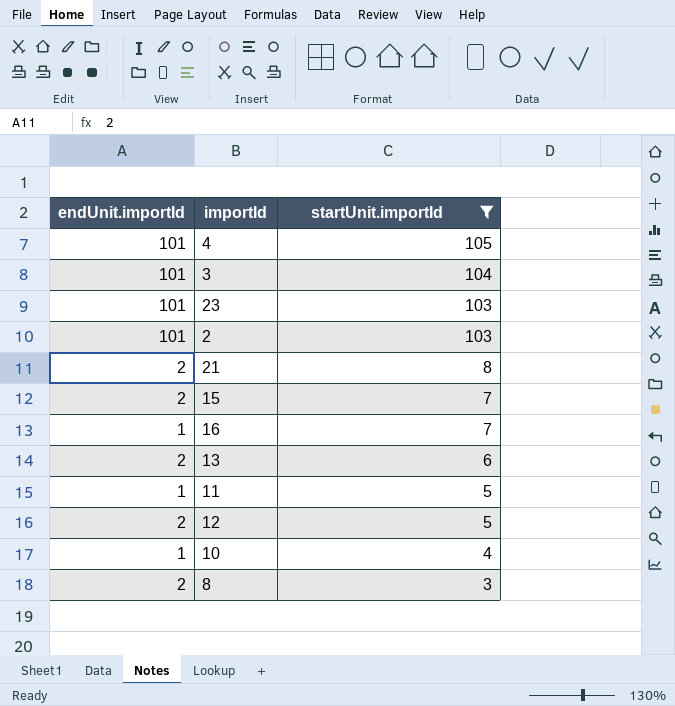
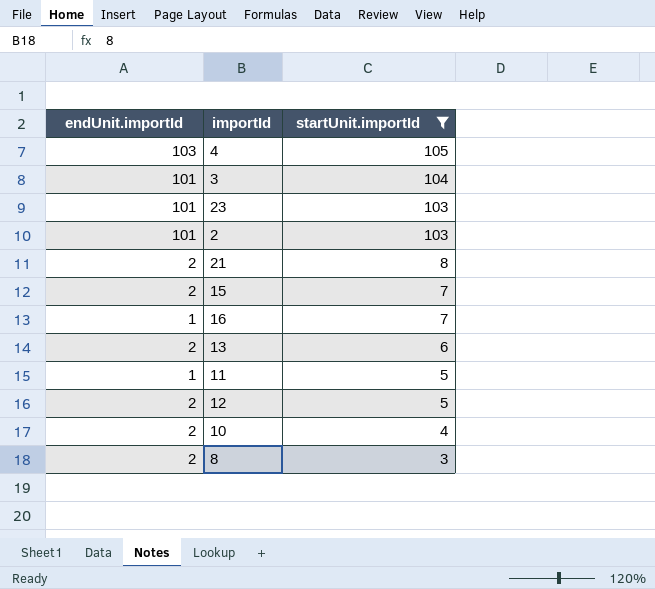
4 | endUnit.importId: 101 -> 103
10 | endUnit.importId: 1 -> 2

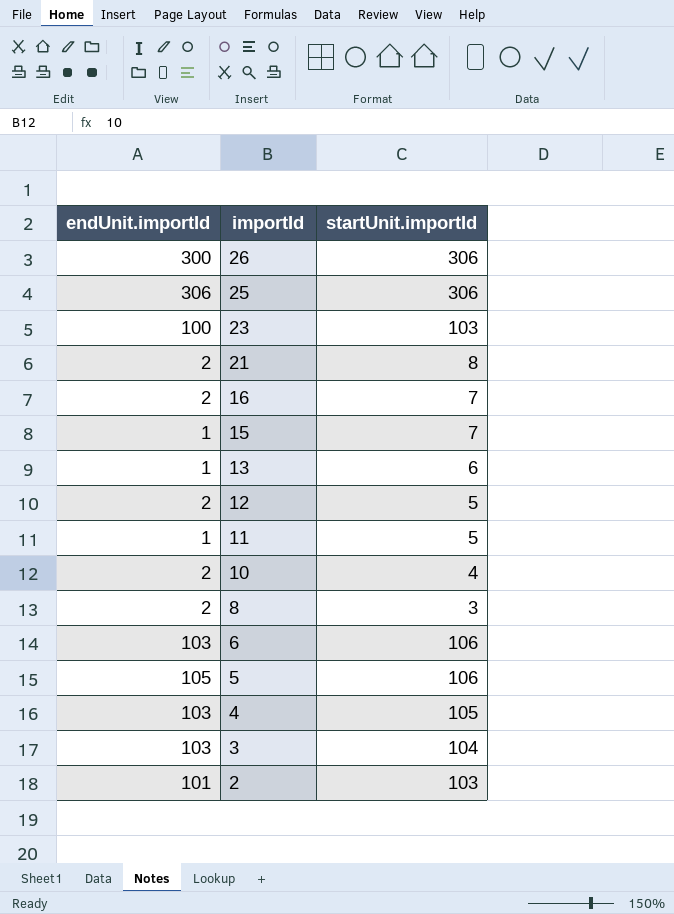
filter: startUnit.importId <= 105 -> none
row order: startUnit.importId descending -> importId descending
23 | endUnit.importId: 101 -> 100
16 | endUnit.importId: 1 -> 2
15 | endUnit.importId: 2 -> 1
13 | endUnit.importId: 2 -> 1
3 | endUnit.importId: 101 -> 103

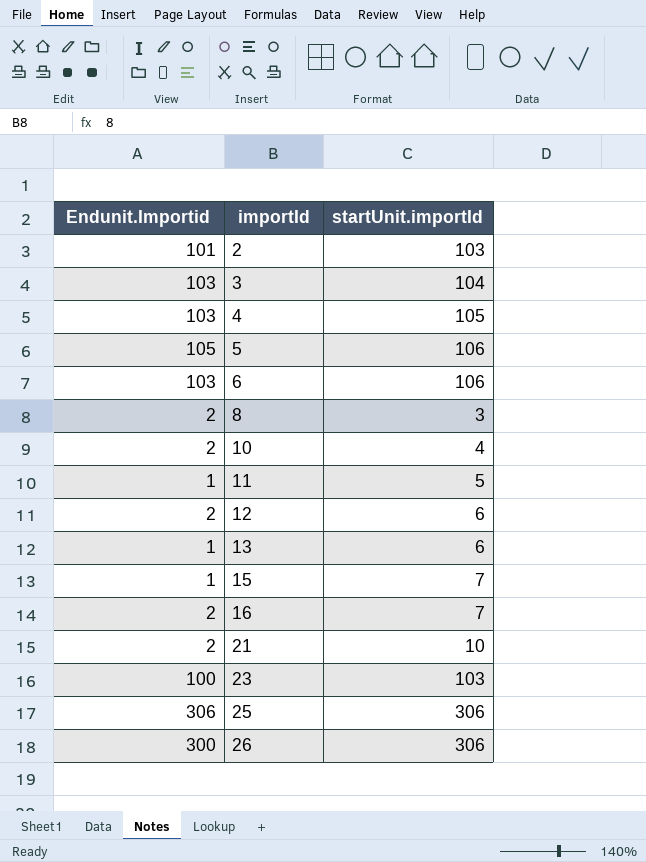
row order: importId descending -> importId ascending
column name: endUnit.importId -> Endunit.Importid
12 | startUnit.importId: 5 -> 6
21 | startUnit.importId: 8 -> 10

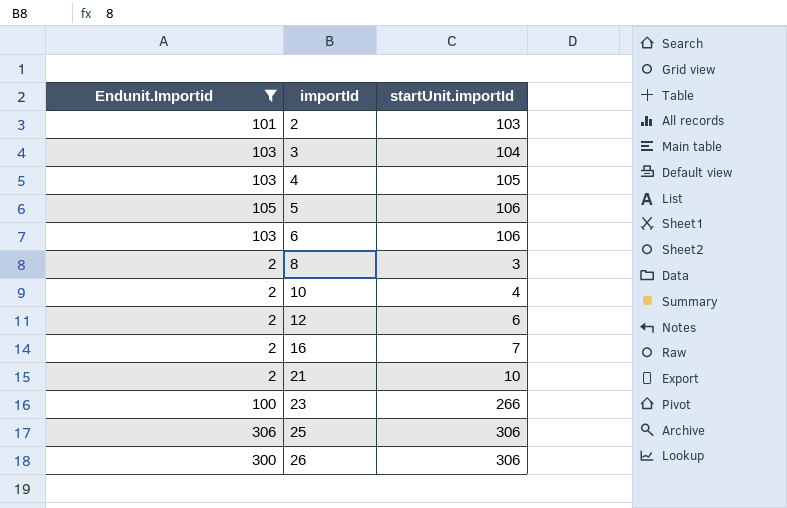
filter: none -> Endunit.Importid != 1
23 | startUnit.importId: 103 -> 266

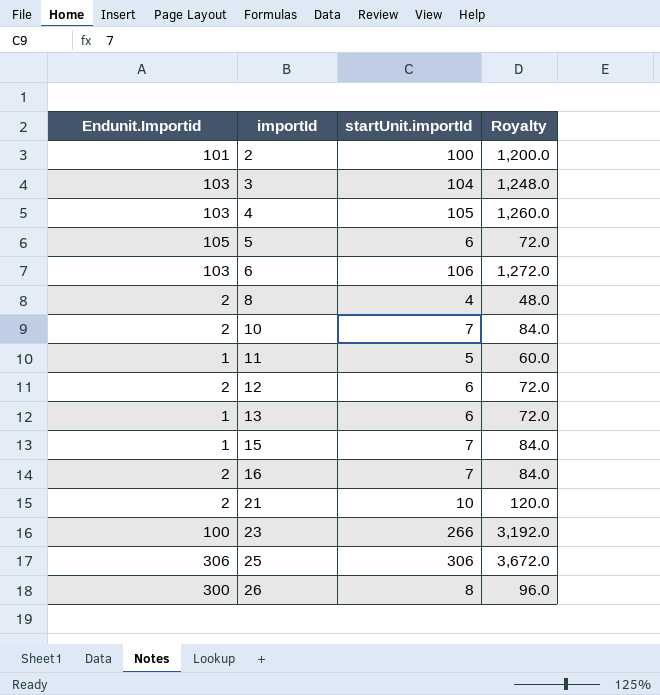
filter: Endunit.Importid != 1 -> none
column Royalty | formula: none -> [startUnit.importId] * 12
2 | startUnit.importId: 103 -> 100
5 | startUnit.importId: 106 -> 6
8 | startUnit.importId: 3 -> 4
10 | startUnit.importId: 4 -> 7
26 | startUnit.importId: 306 -> 8

